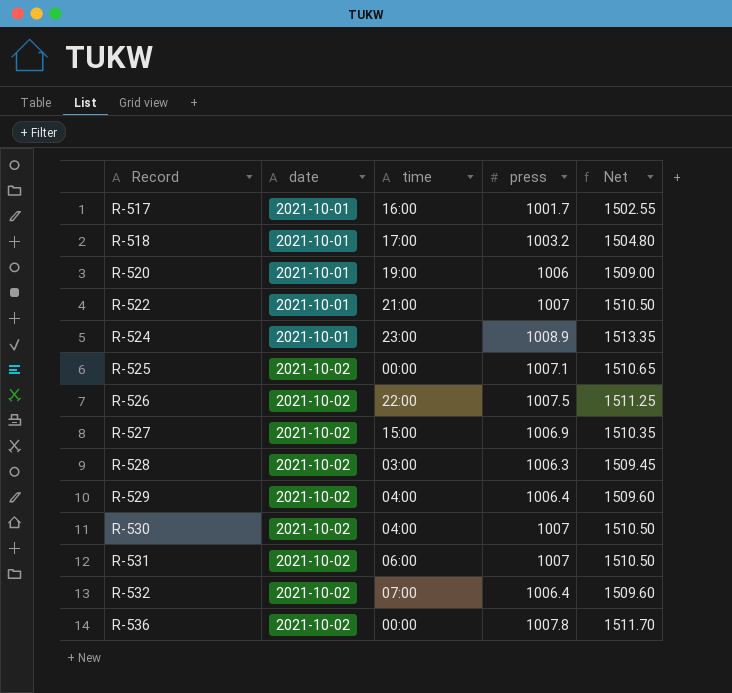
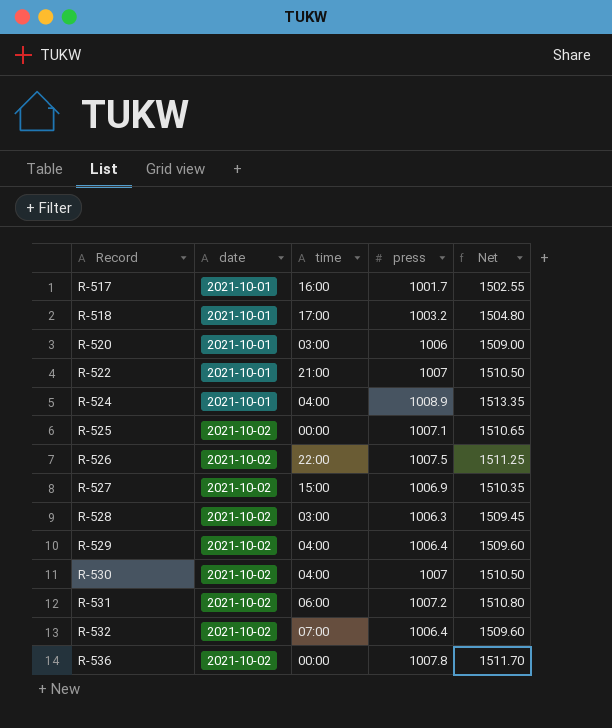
R-520 | time: 19:00 -> 03:00
R-524 | time: 23:00 -> 04:00
R-531 | press: 1007 -> 1007.2
R-531 | Net: 1510.50 -> 1510.80

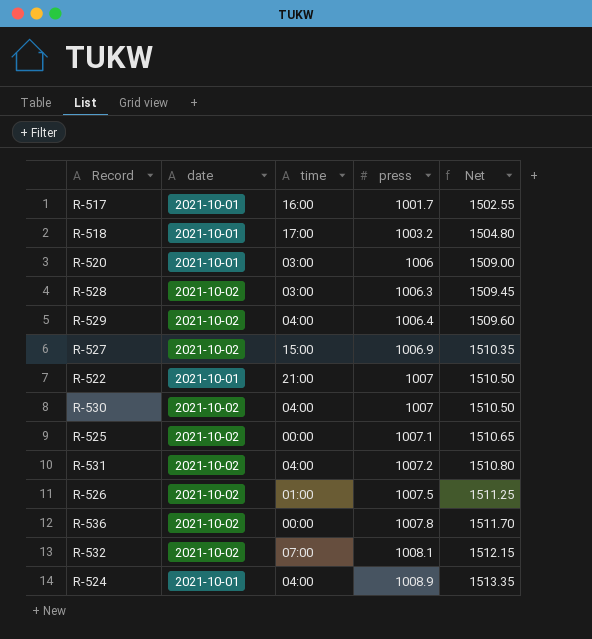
row order: Record ascending -> press ascending
R-531 | time: 06:00 -> 04:00
R-526 | time: 22:00 -> 01:00
R-532 | press: 1006.4 -> 1008.1
R-532 | Net: 1509.60 -> 1512.15

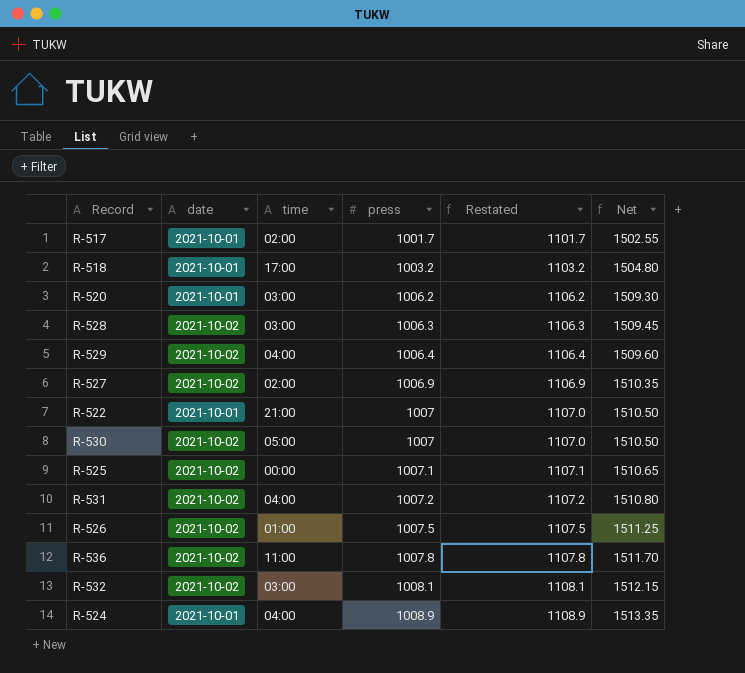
column Restated | formula: none -> [press] + 100
R-517 | time: 16:00 -> 02:00
R-520 | press: 1006 -> 1006.2
R-520 | Net: 1509.00 -> 1509.30
R-527 | time: 15:00 -> 02:00
R-530 | time: 04:00 -> 05:00
R-536 | time: 00:00 -> 11:00
R-532 | time: 07:00 -> 03:00

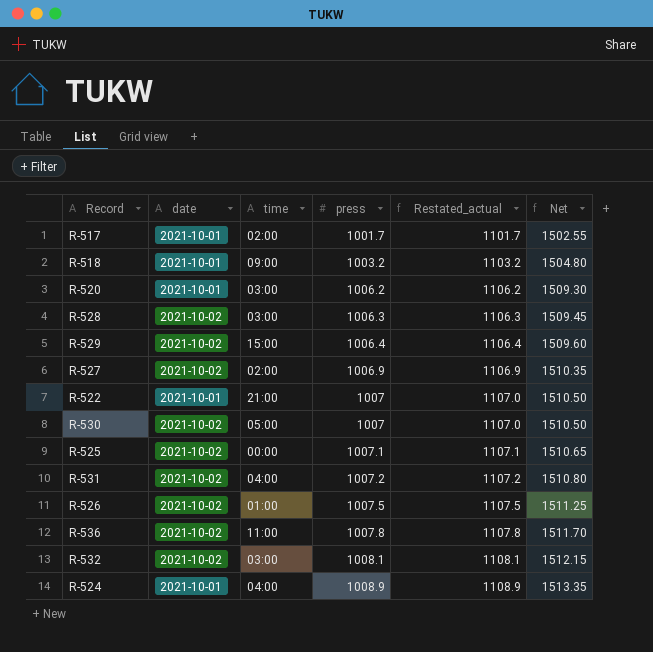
column name: Restated -> Restated_actual
R-518 | time: 17:00 -> 09:00
R-529 | time: 04:00 -> 15:00

